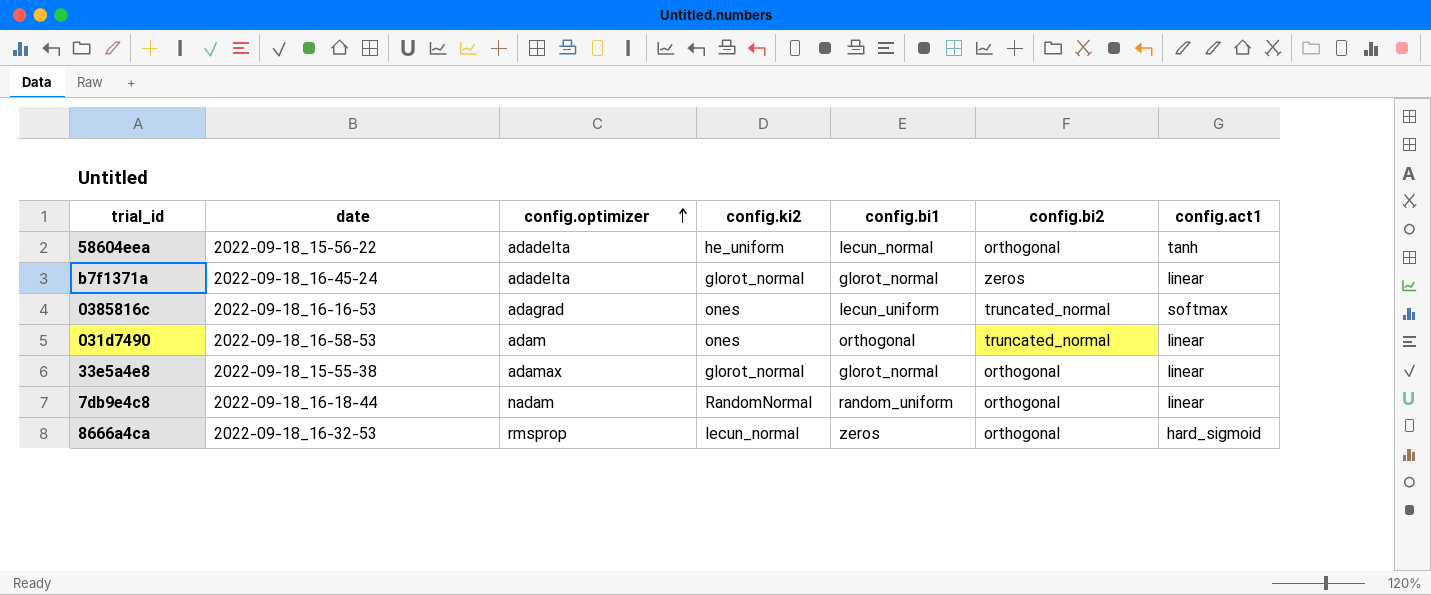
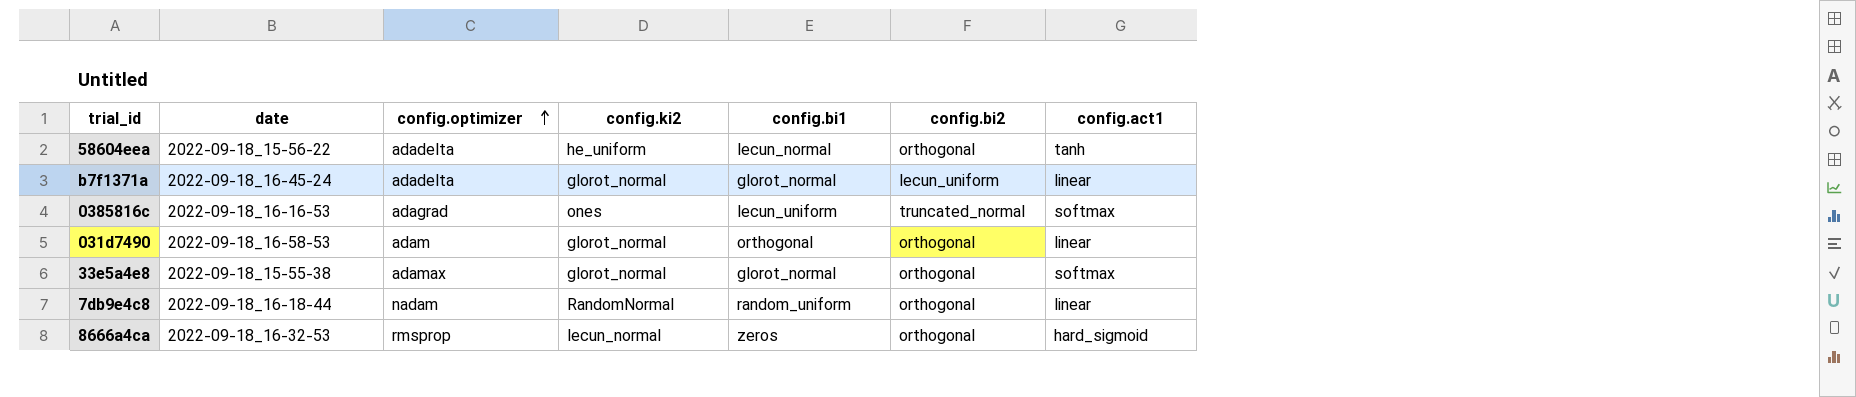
b7f1371a | config.bi2: zeros -> lecun_uniform
031d7490 | config.ki2: ones -> glorot_normal
031d7490 | config.bi2: truncated_normal -> orthogonal
33e5a4e8 | config.act1: linear -> softmax

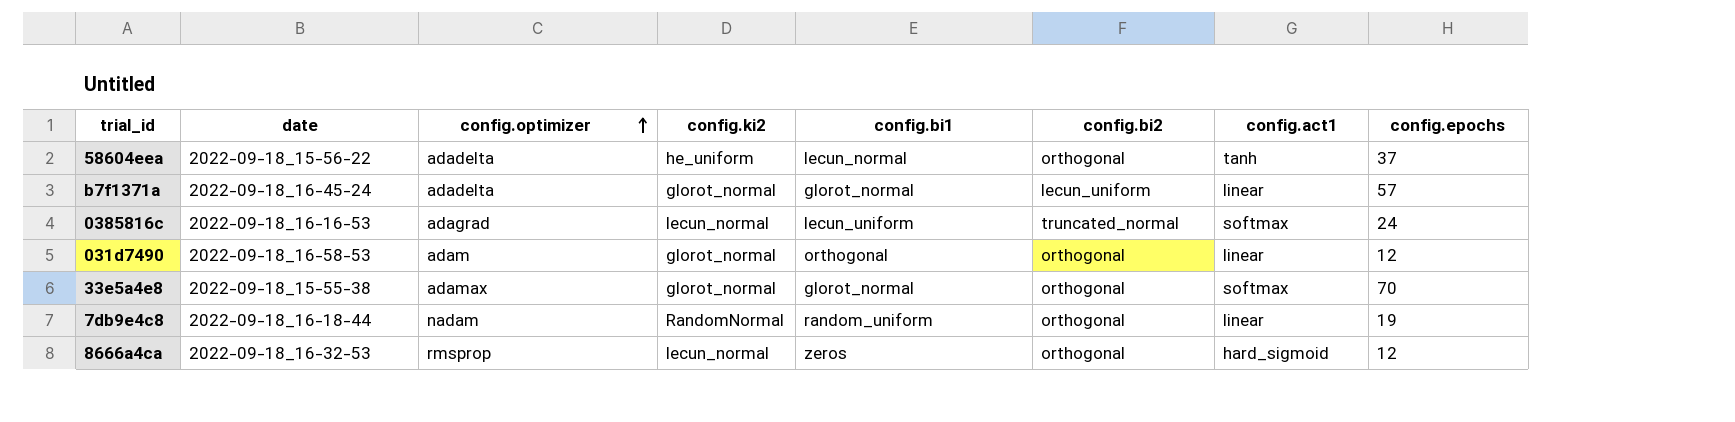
column config.epochs | position: none -> 8
0385816c | config.ki2: ones -> lecun_normal

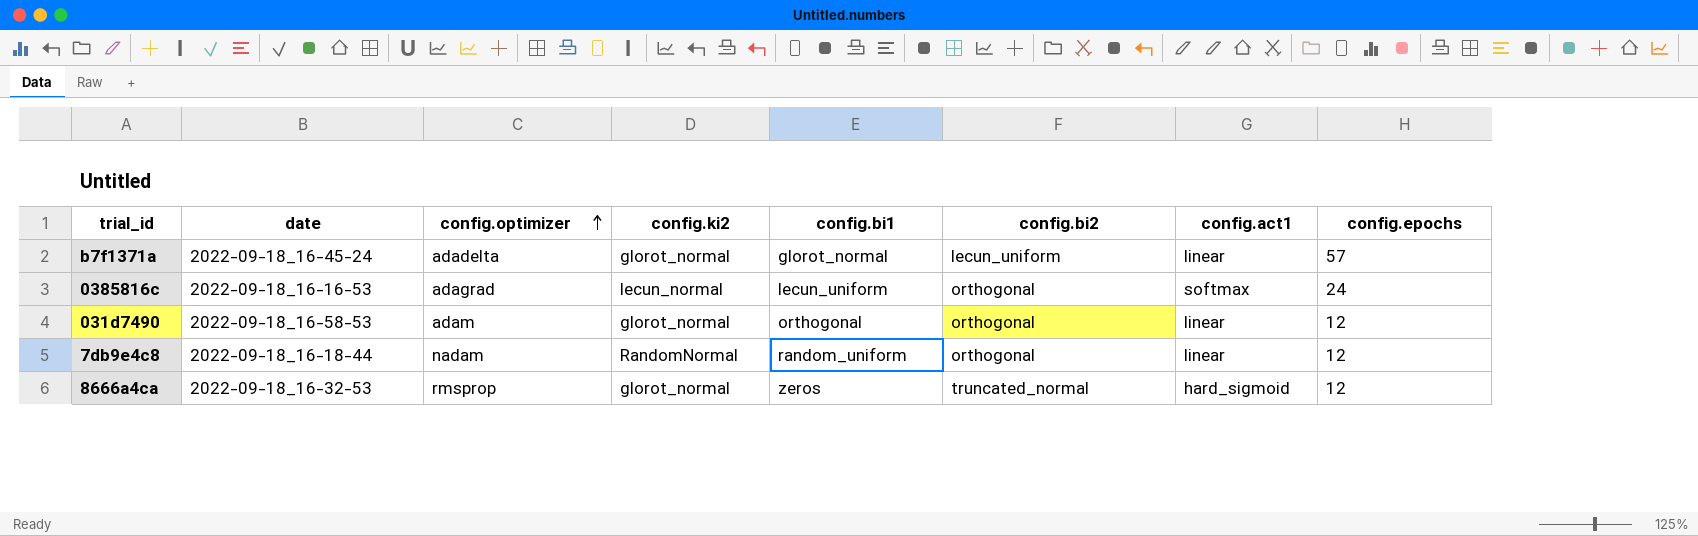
row 58604eea: 2022-09-18_15-56-22 | adadelta | he_uniform | lecun_normal | orthogonal | tanh | 37 -> none
row 33e5a4e8: 2022-09-18_15-55-38 | adamax | glorot_normal | glorot_normal | orthogonal | softmax | 70 -> none
0385816c | config.bi2: truncated_normal -> orthogonal
7db9e4c8 | config.epochs: 19 -> 12
8666a4ca | config.ki2: lecun_normal -> glorot_normal
8666a4ca | config.bi2: orthogonal -> truncated_normal

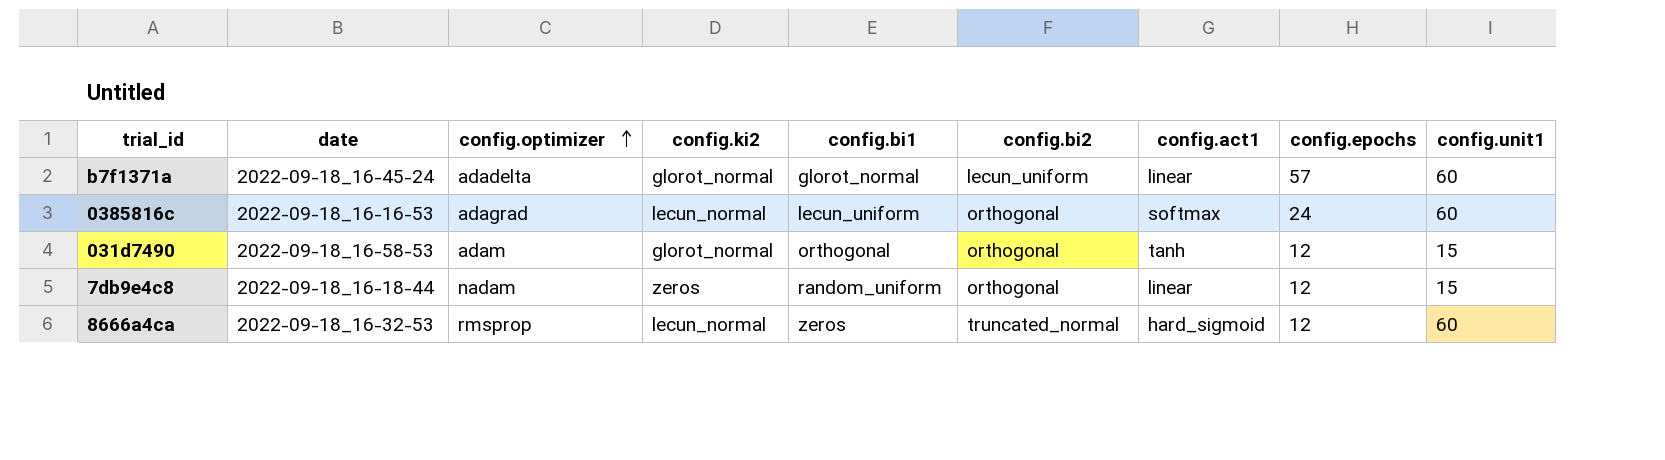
column config.unit1 | position: none -> 9
031d7490 | config.act1: linear -> tanh
7db9e4c8 | config.ki2: RandomNormal -> zeros
8666a4ca | config.ki2: glorot_normal -> lecun_normal

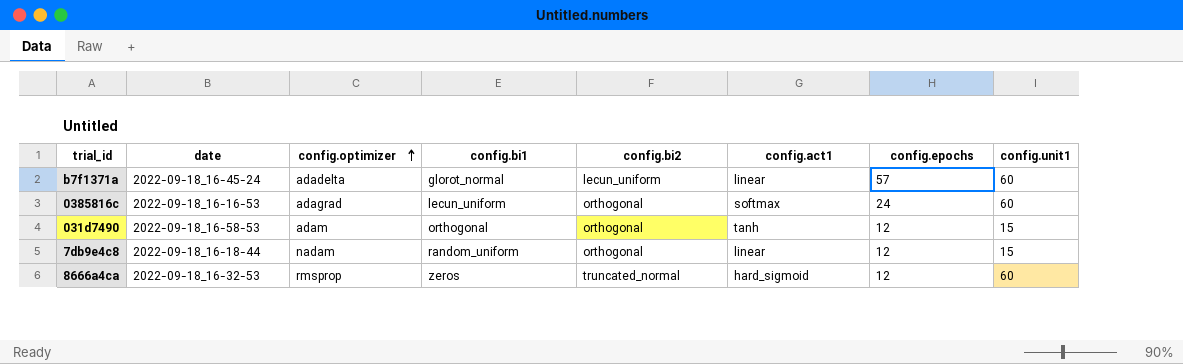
column config.ki2 | position: 4 -> none

